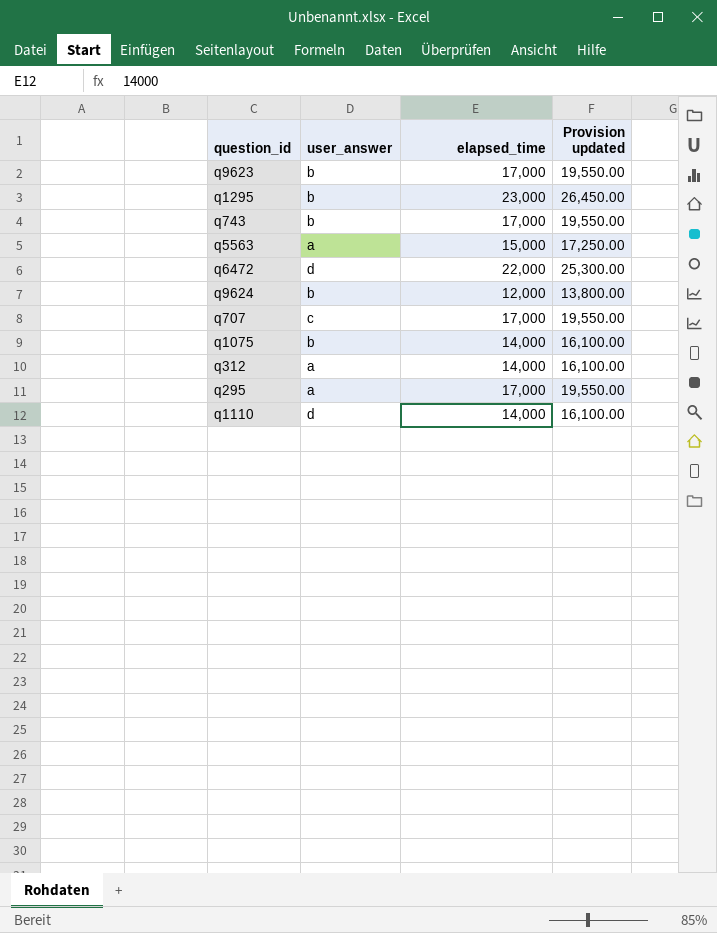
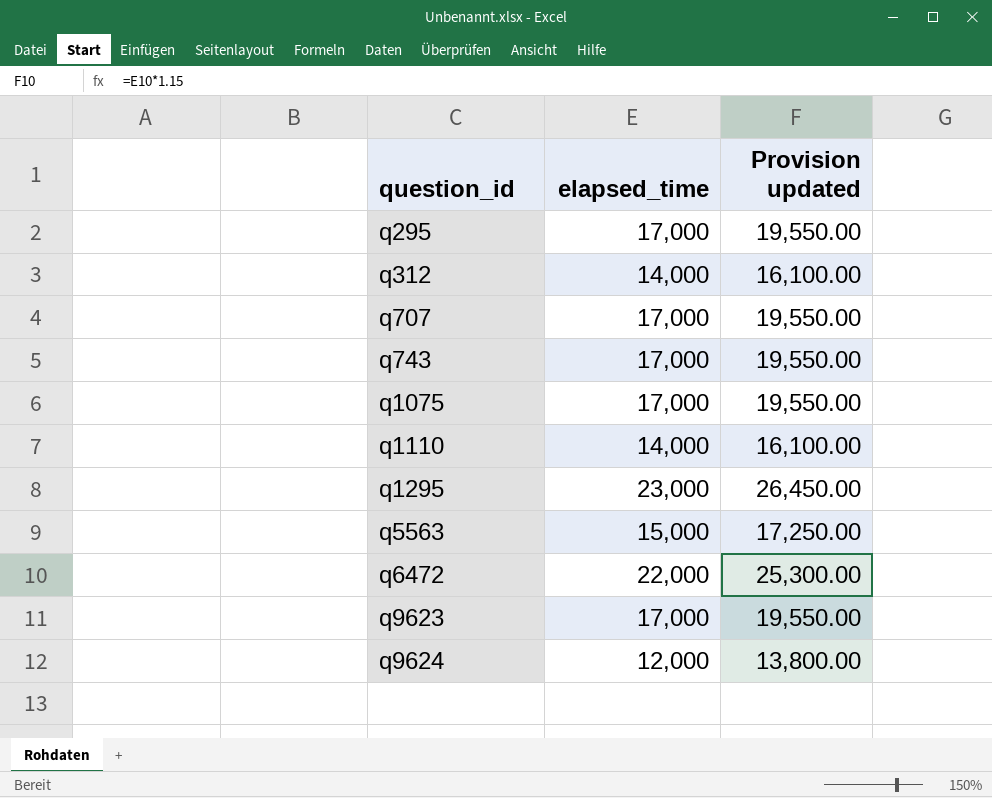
row order: none -> question_id ascending
column user_answer | position: 2 -> none
q1075 | elapsed_time: 14,000 -> 17,000
q1075 | Provision updated: 16,100.00 -> 19,550.00

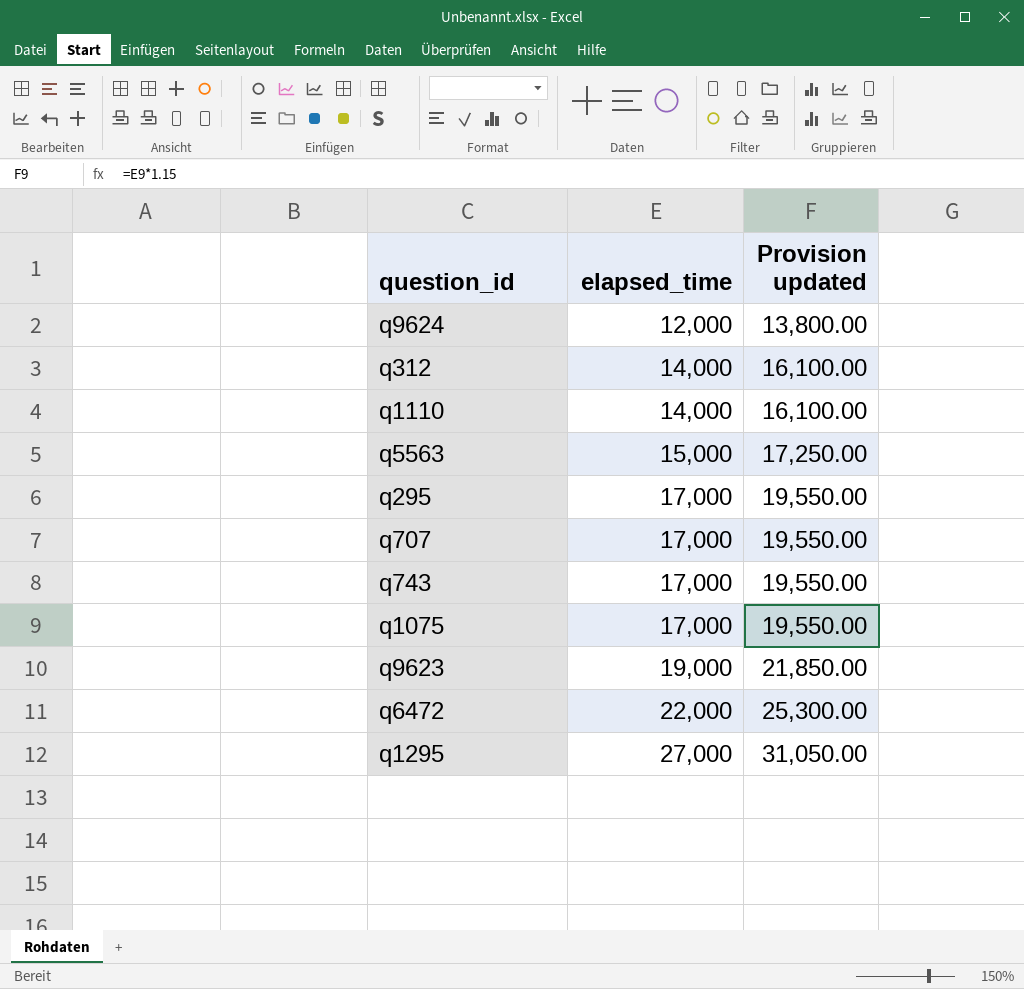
row order: question_id ascending -> elapsed_time ascending
q9623 | elapsed_time: 17,000 -> 19,000
q9623 | Provision updated: 19,550.00 -> 21,850.00
q1295 | elapsed_time: 23,000 -> 27,000
q1295 | Provision updated: 26,450.00 -> 31,050.00

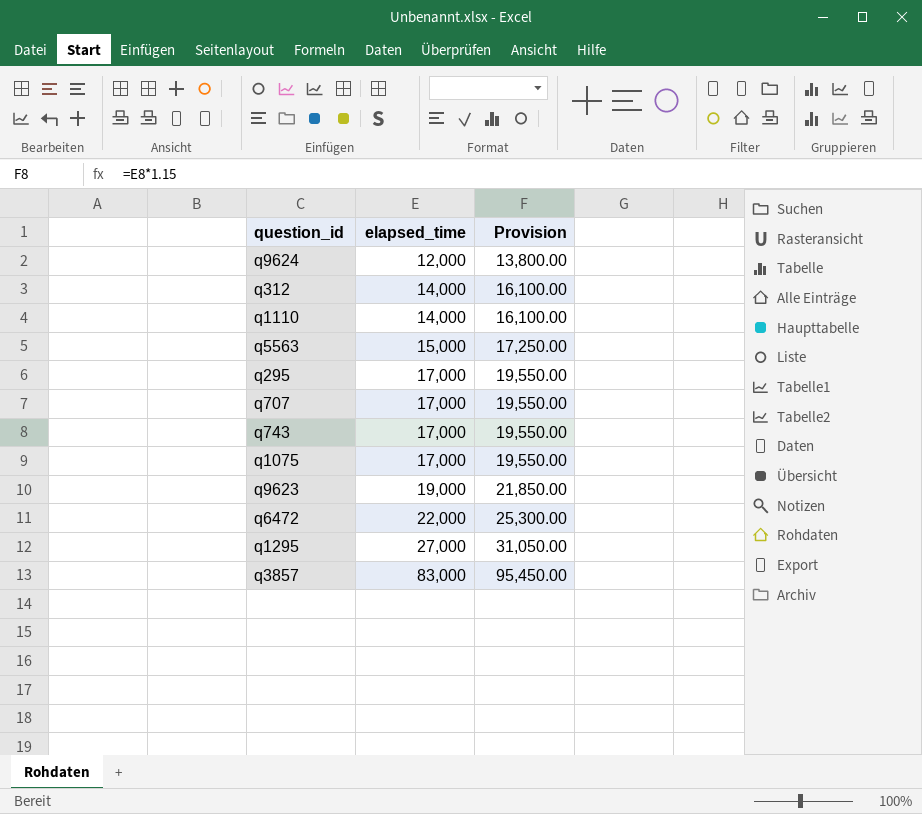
column name: Provision updated -> Provision
row q3857: none -> 83,000 | 95,450.00

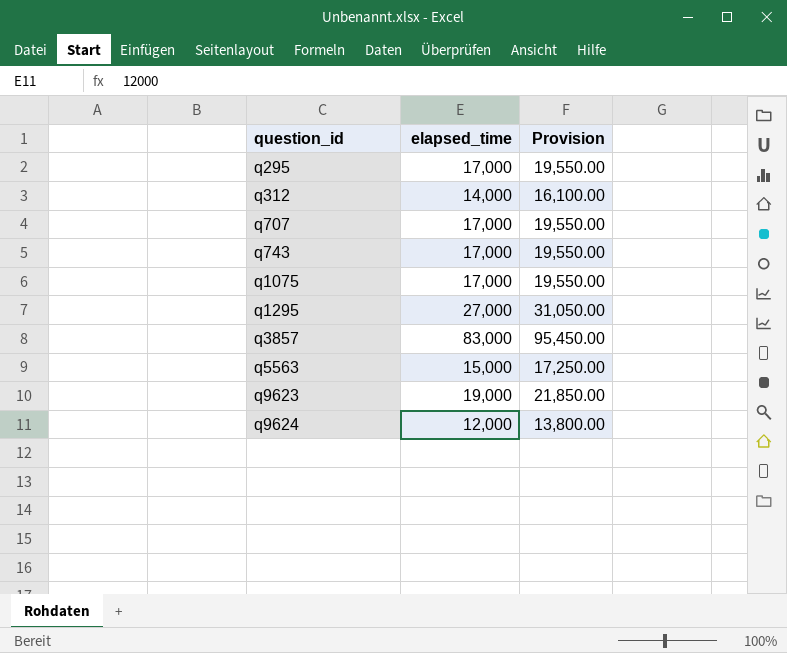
row order: elapsed_time ascending -> question_id ascending
row q1110: 14,000 | 16,100.00 -> none
row q6472: 22,000 | 25,300.00 -> none

